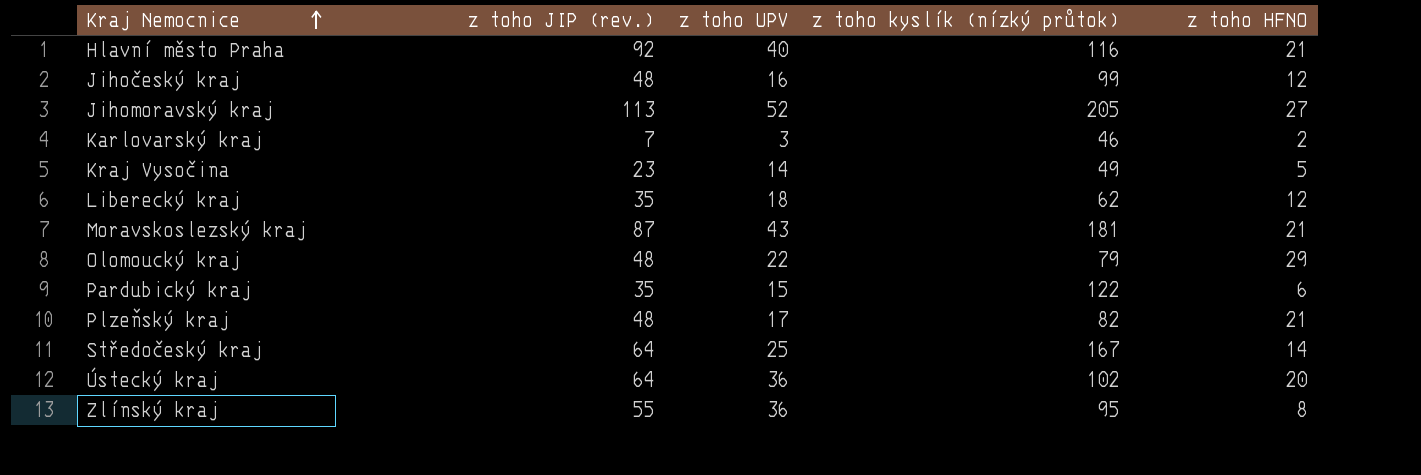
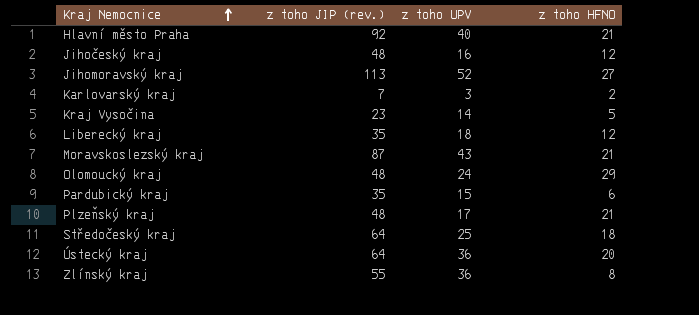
column z toho kyslík (nízký průtok) | position: 4 -> none
Olomoucký kraj | z toho UPV: 22 -> 24
Středočeský kraj | z toho HFNO: 14 -> 18

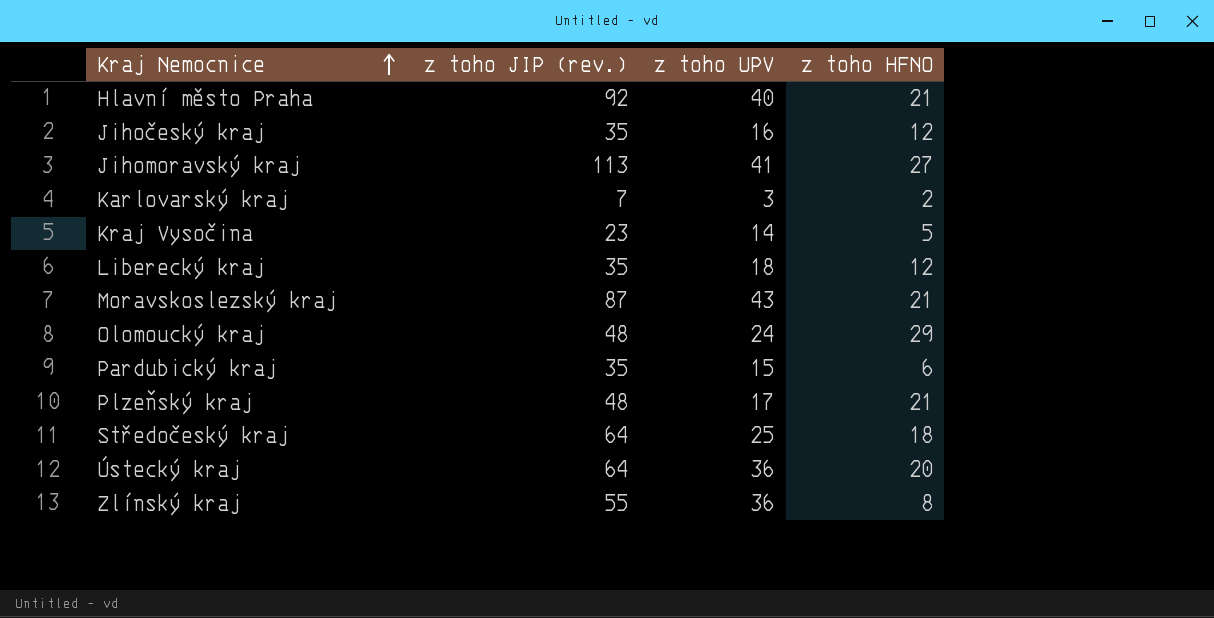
Jihočeský kraj | z toho JIP (rev.): 48 -> 35
Jihomoravský kraj | z toho UPV: 52 -> 41

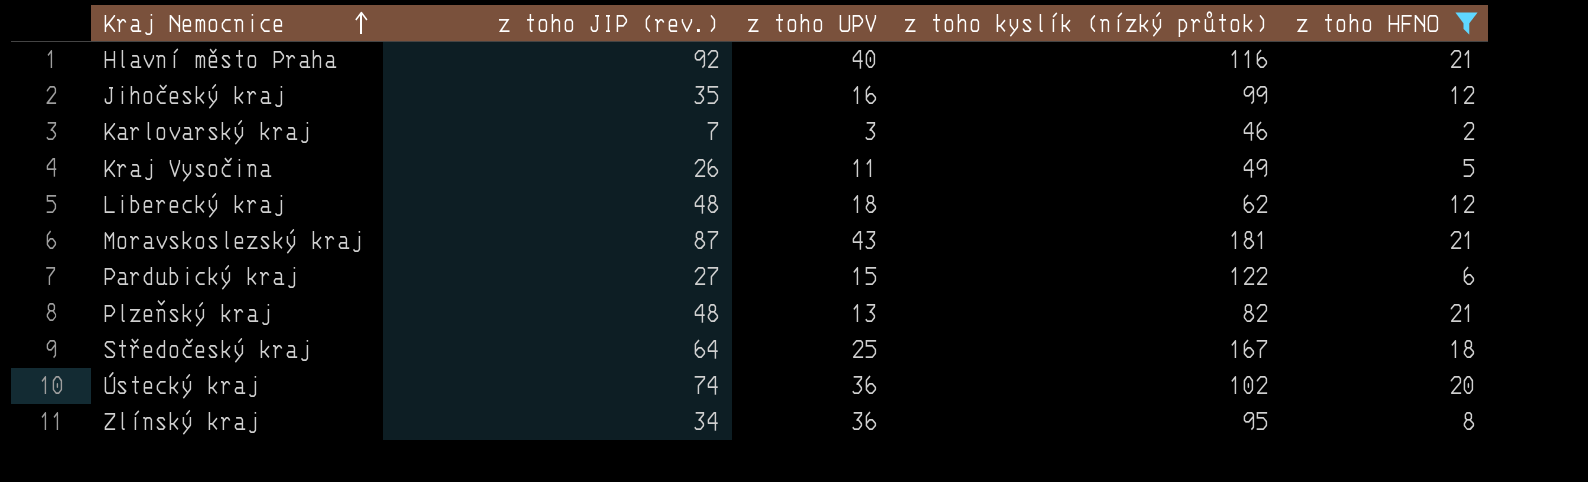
filter: none -> z toho HFNO <= 21
column z toho kyslík (nízký průtok) | position: none -> 4
Kraj Vysočina | z toho JIP (rev.): 23 -> 26
Kraj Vysočina | z toho UPV: 14 -> 11
Liberecký kraj | z toho JIP (rev.): 35 -> 48
Pardubický kraj | z toho JIP (rev.): 35 -> 27
Plzeňský kraj | z toho UPV: 17 -> 13
Ústecký kraj | z toho JIP (rev.): 64 -> 74
Zlínský kraj | z toho JIP (rev.): 55 -> 34

